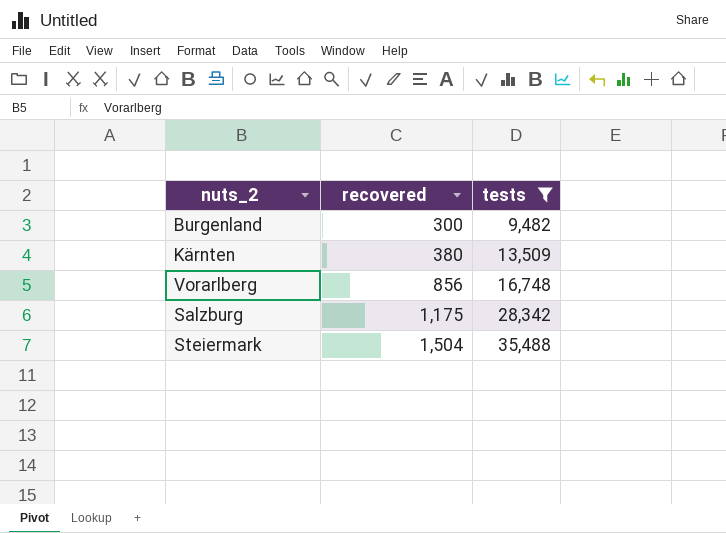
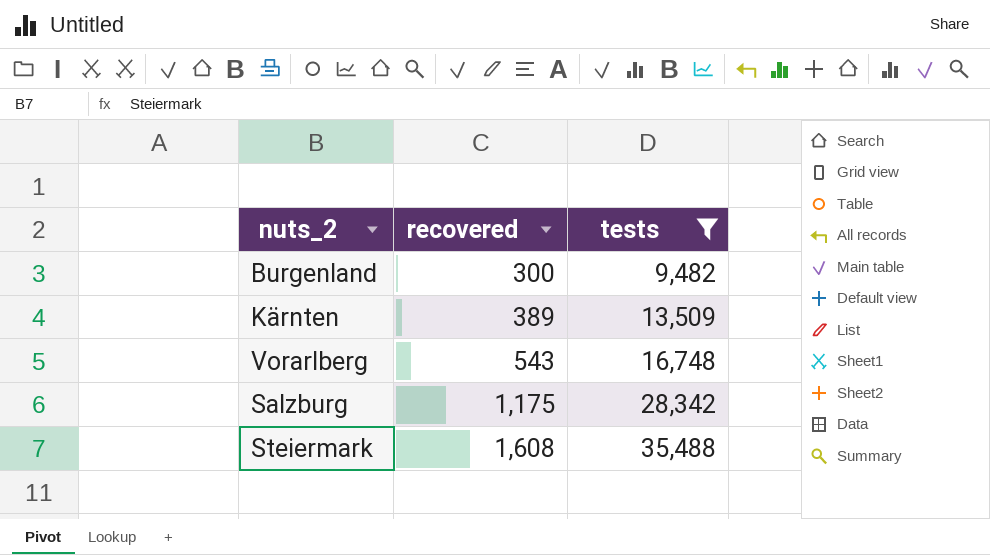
Kärnten | recovered: 380 -> 389
Vorarlberg | recovered: 856 -> 543
Steiermark | recovered: 1,504 -> 1,608

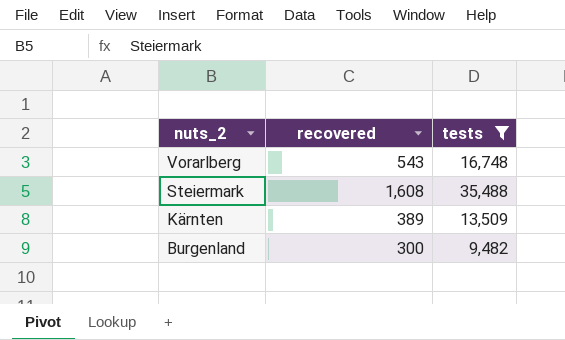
row order: recovered ascending -> nuts_2 descending
row Salzburg: 1,175 | 28,342 -> none

